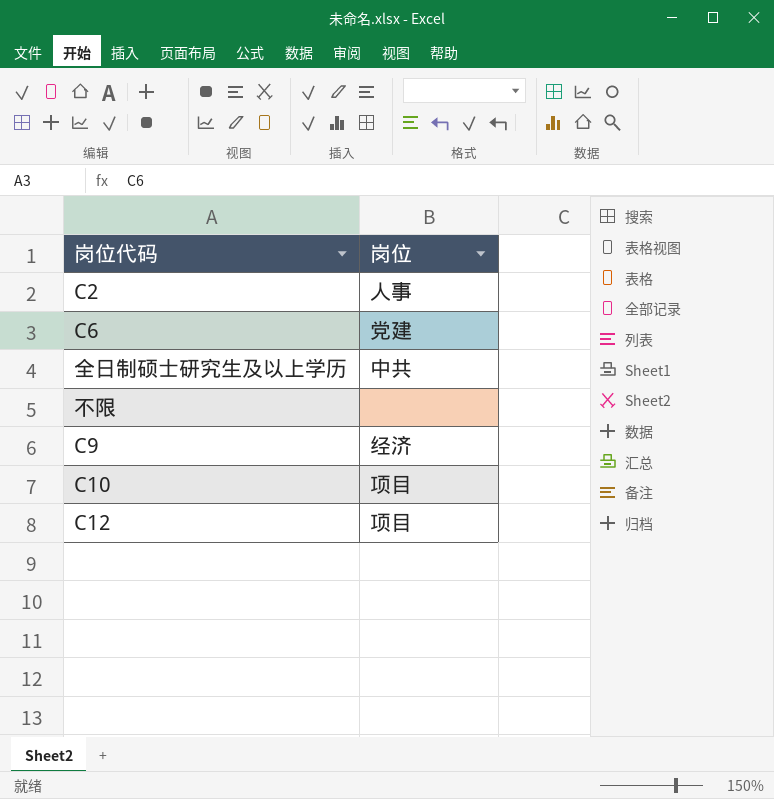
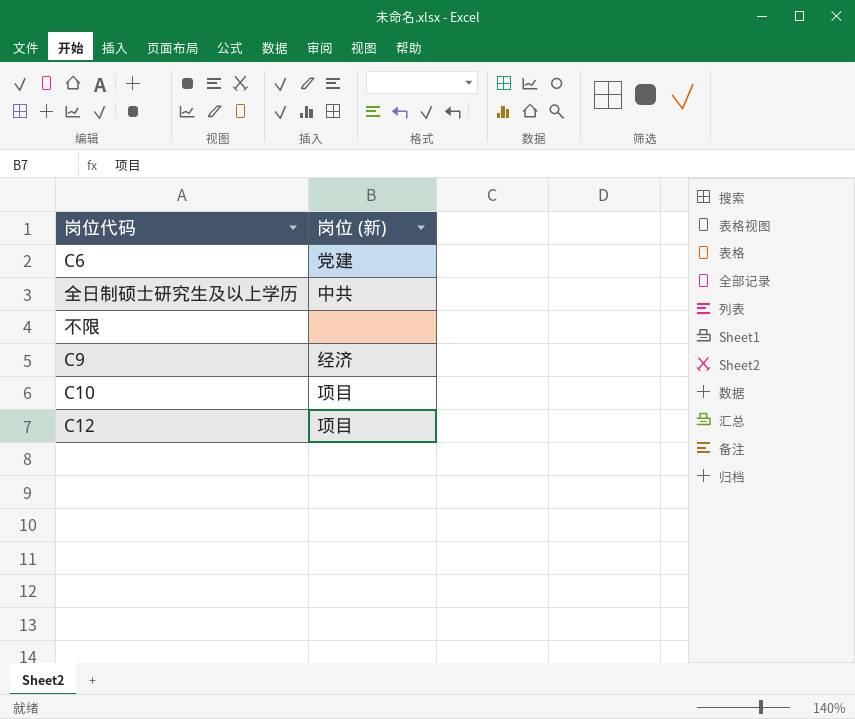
column name: 岗位 -> 岗位 (新)
row C2: 人事 -> none

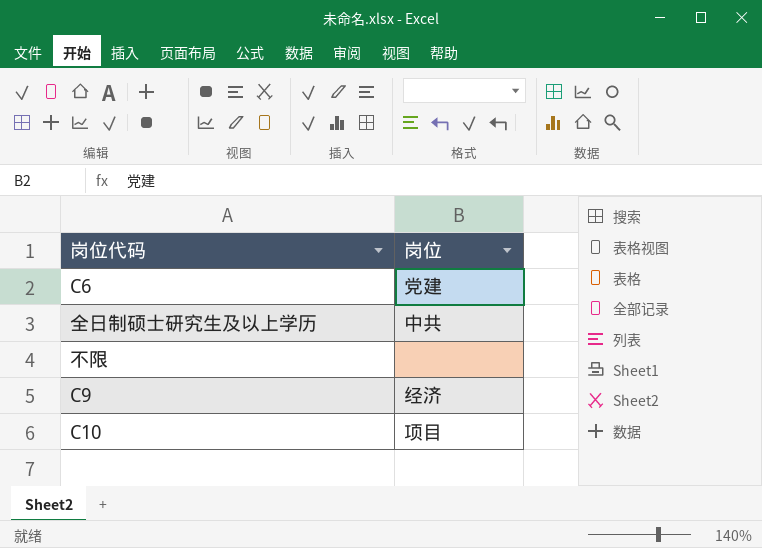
column name: 岗位 (新) -> 岗位
row C12: 项目 -> none

